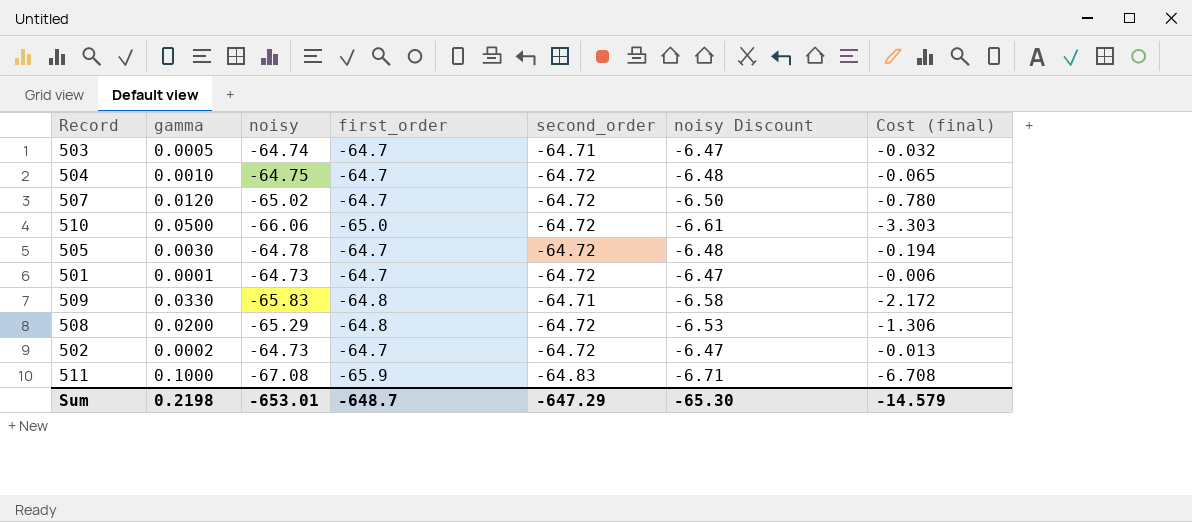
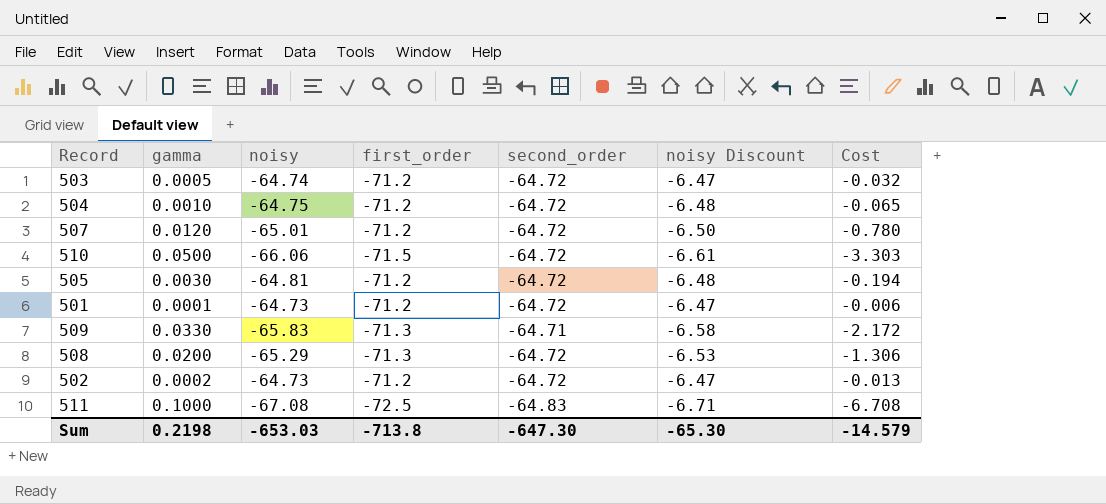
column name: Cost (final) -> Cost
503 | first_order: -64.7 -> -71.2
503 | second_order: -64.71 -> -64.72
504 | first_order: -64.7 -> -71.2
507 | noisy: -65.02 -> -65.01
507 | first_order: -64.7 -> -71.2
510 | first_order: -65.0 -> -71.5
505 | noisy: -64.78 -> -64.81
505 | first_order: -64.7 -> -71.2
501 | first_order: -64.7 -> -71.2
509 | first_order: -64.8 -> -71.3
508 | first_order: -64.8 -> -71.3
502 | first_order: -64.7 -> -71.2
511 | first_order: -65.9 -> -72.5
Sum | noisy: -653.01 -> -653.03
Sum | first_order: -648.7 -> -713.8
Sum | second_order: -647.29 -> -647.30

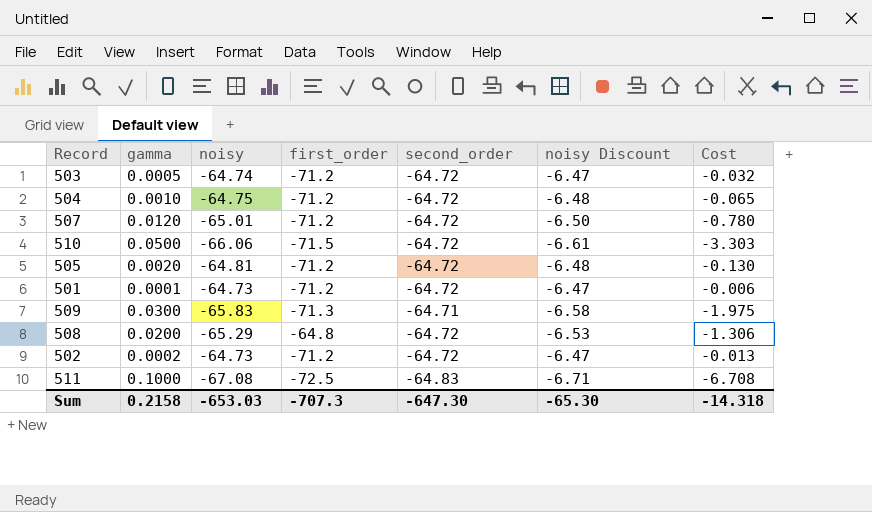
505 | gamma: 0.0030 -> 0.0020
505 | Cost: -0.194 -> -0.130
509 | gamma: 0.0330 -> 0.0300
509 | Cost: -2.172 -> -1.975
508 | first_order: -71.3 -> -64.8
Sum | gamma: 0.2198 -> 0.2158
Sum | first_order: -713.8 -> -707.3
Sum | Cost: -14.579 -> -14.318

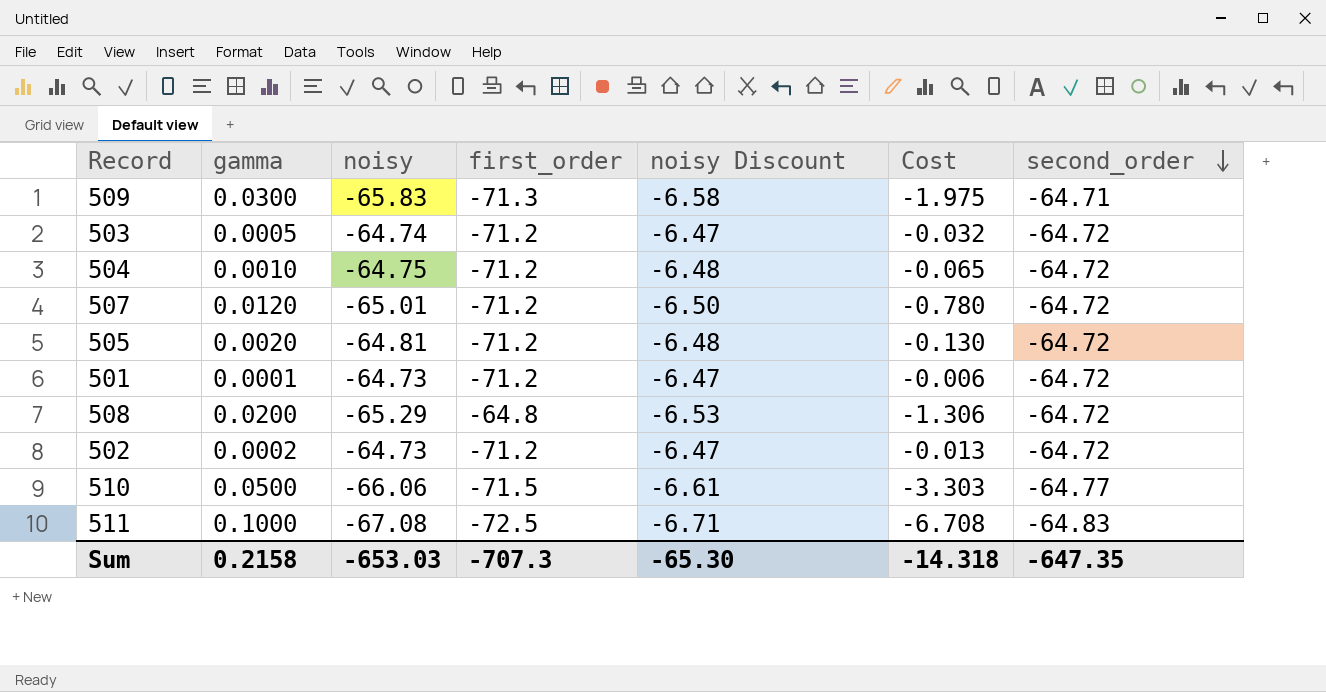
row order: none -> second_order descending
column second_order | position: 5 -> 7
510 | second_order: -64.72 -> -64.77
Sum | second_order: -647.30 -> -647.35

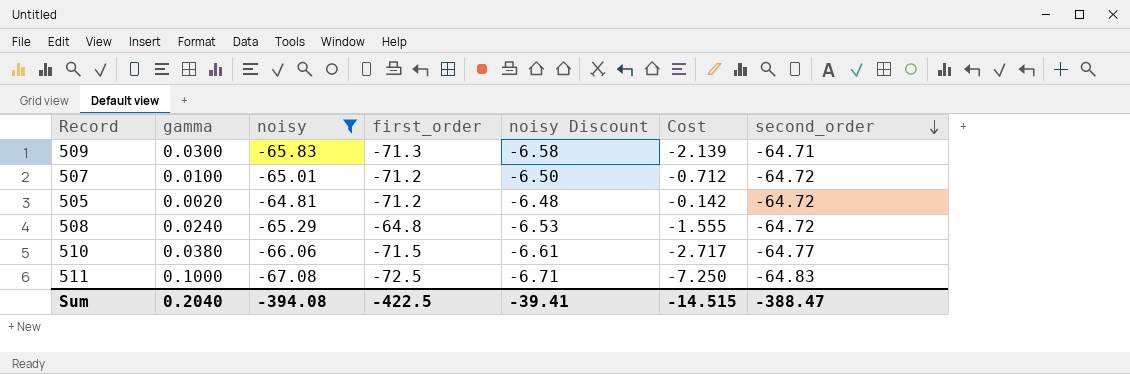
filter: none -> noisy <= -64.81
column Cost | formula: [gamma] * [noisy] -> [gamma] * [first_order]
507 | gamma: 0.0120 -> 0.0100
508 | gamma: 0.0200 -> 0.0240
510 | gamma: 0.0500 -> 0.0380
Sum | gamma: 0.2158 -> 0.2040
Sum | noisy: -653.03 -> -394.08
Sum | first_order: -707.3 -> -422.5
Sum | noisy Discount: -65.30 -> -39.41
Sum | Cost: -14.318 -> -14.515
Sum | second_order: -647.35 -> -388.47

